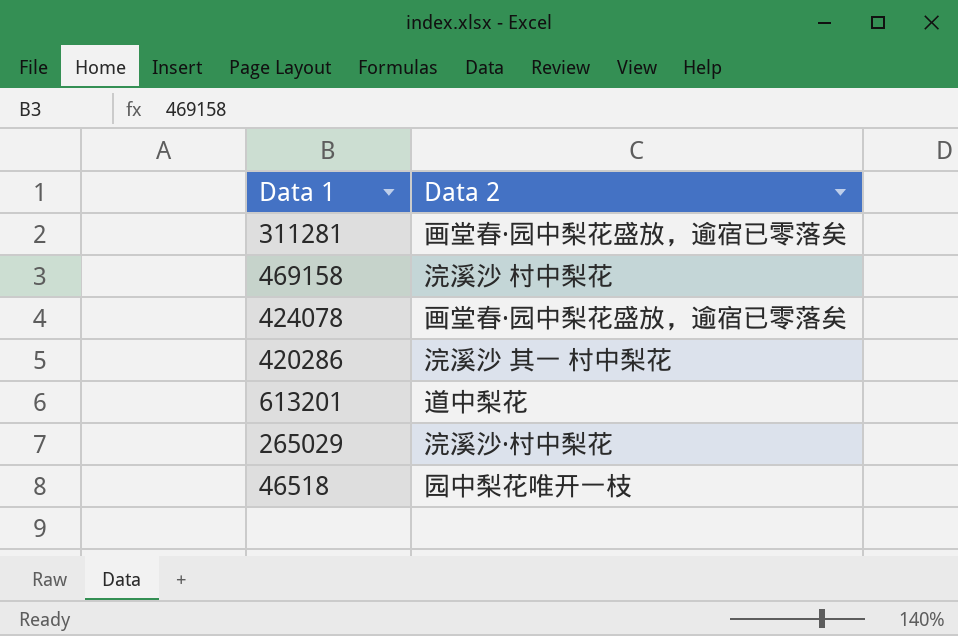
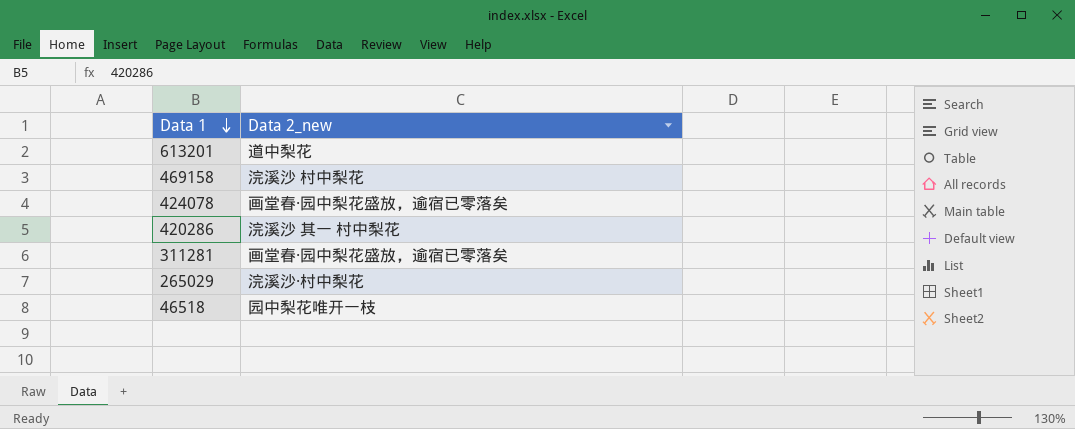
row order: none -> Data 1 descending
column name: Data 2 -> Data 2_new

